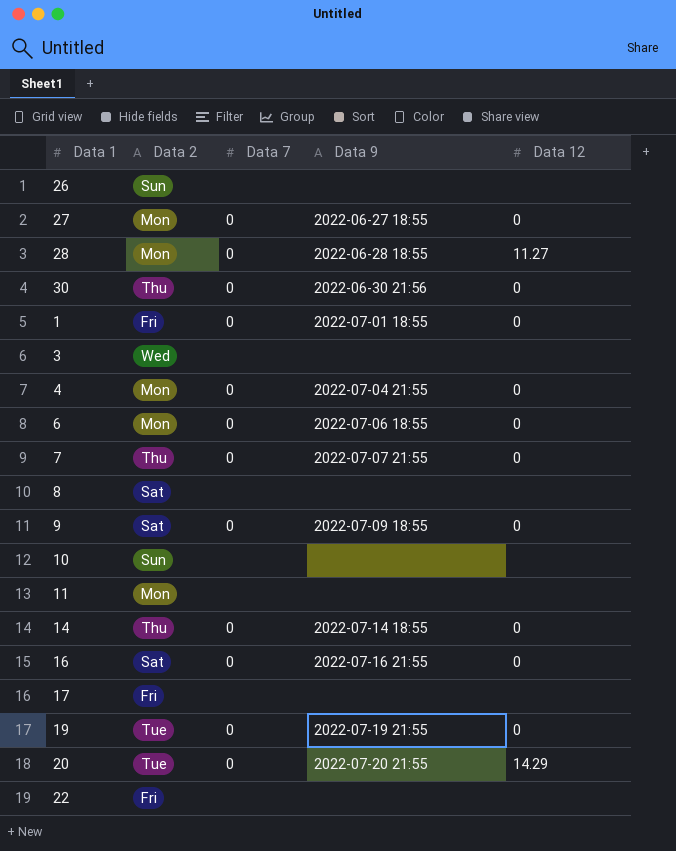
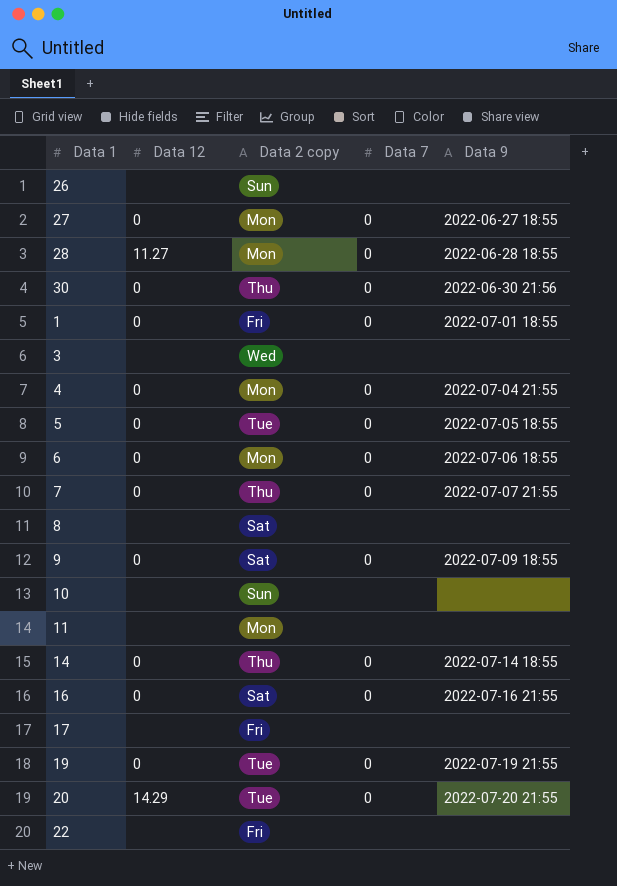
column Data 12 | position: 5 -> 2
column name: Data 2 -> Data 2 copy
row 5: none -> 0 | Tue | 0 | 2022-07-05 18:55

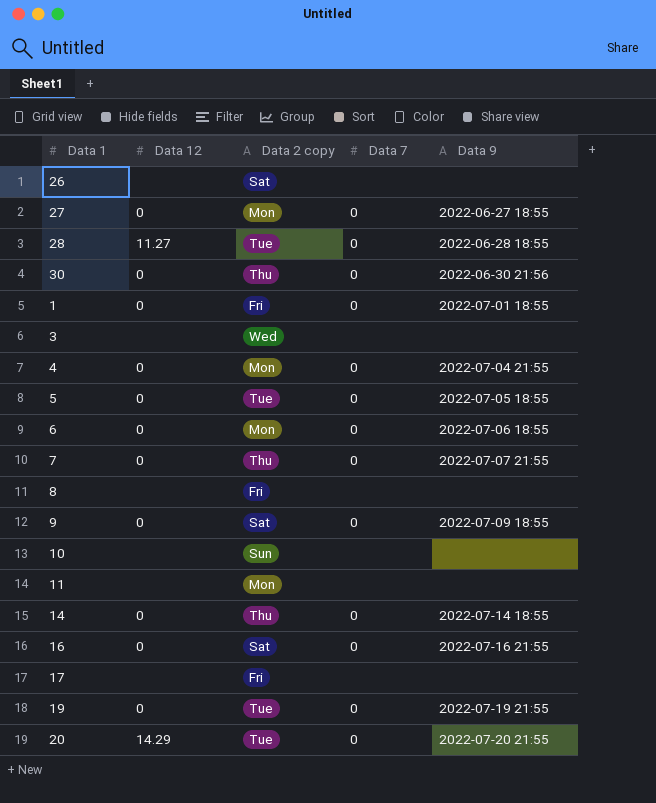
row 22: none | Fri | none | none -> none
26 | Data 2 copy: Sun -> Sat
28 | Data 2 copy: Mon -> Tue
8 | Data 2 copy: Sat -> Fri

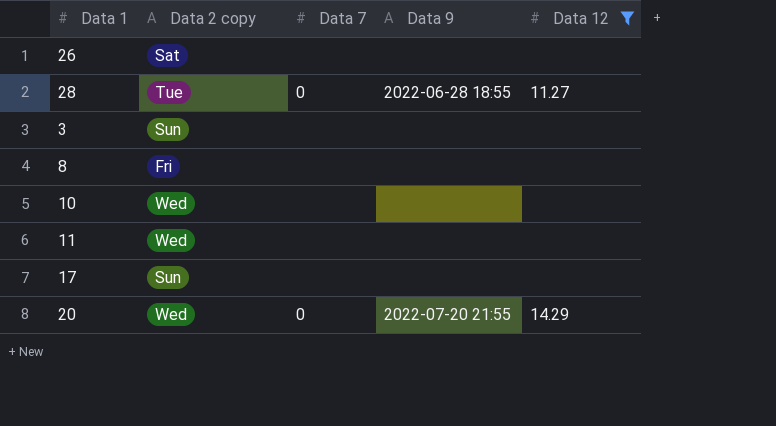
filter: none -> Data 12 != 0
column Data 12 | position: 2 -> 5
3 | Data 2 copy: Wed -> Sun
10 | Data 2 copy: Sun -> Wed
11 | Data 2 copy: Mon -> Wed
17 | Data 2 copy: Fri -> Sun
20 | Data 2 copy: Tue -> Wed

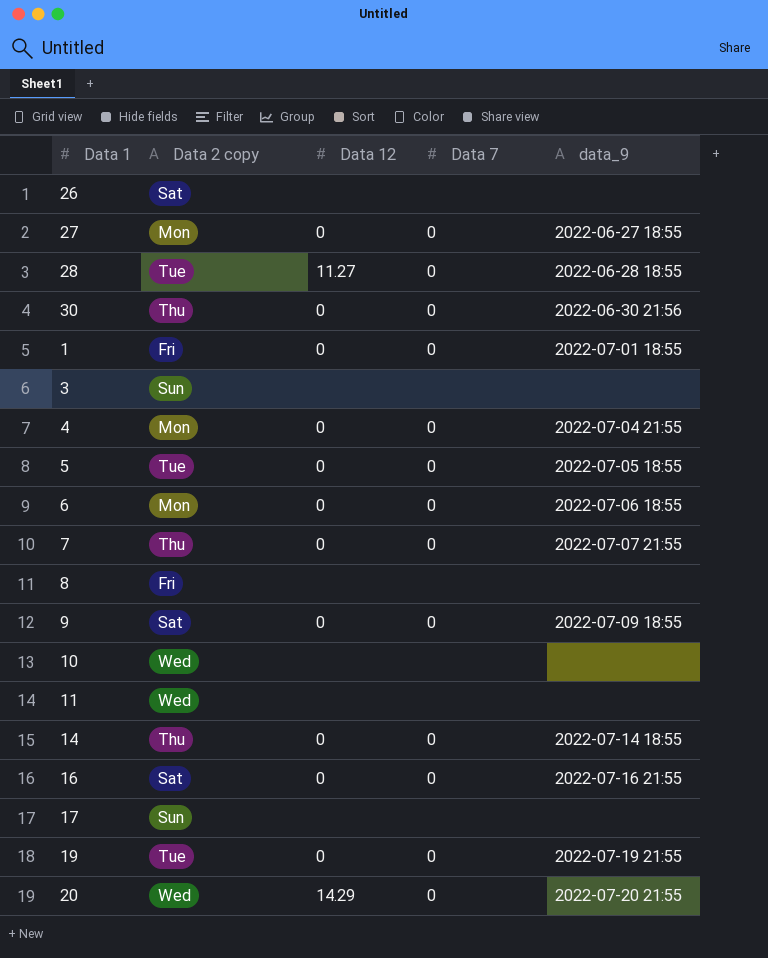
filter: Data 12 != 0 -> none
column Data 12 | position: 5 -> 3
column name: Data 9 -> data_9

